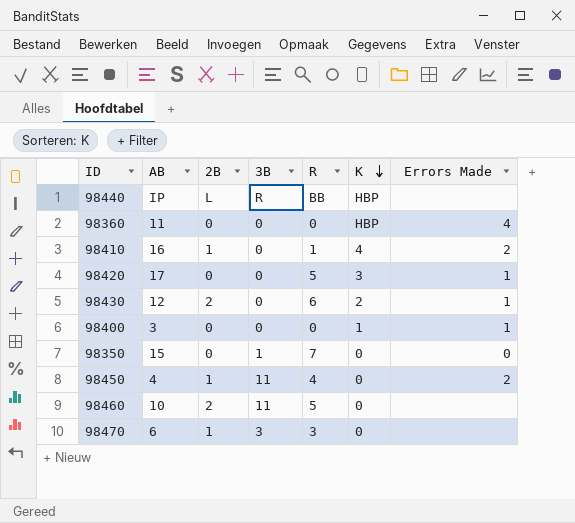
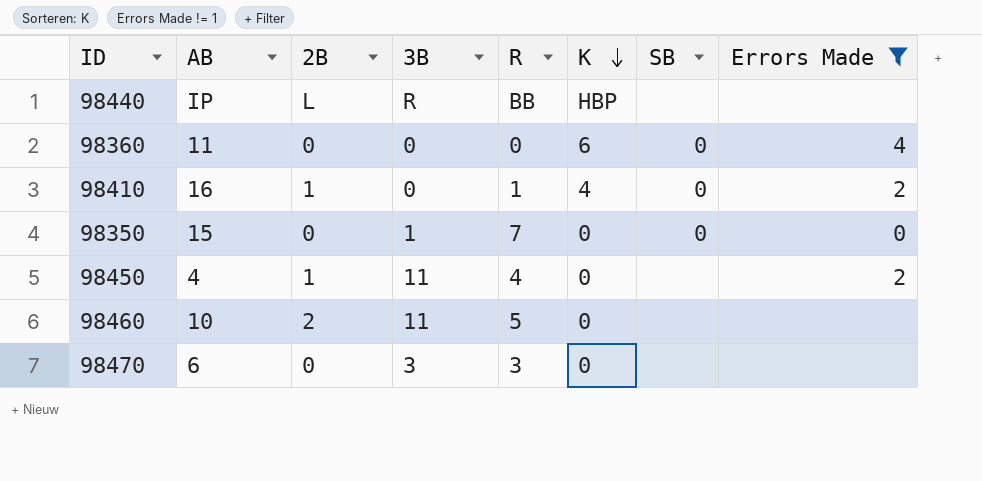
filter: none -> Errors Made != 1
column SB | position: none -> 7
98360 | K: HBP -> 6
98470 | 2B: 1 -> 0

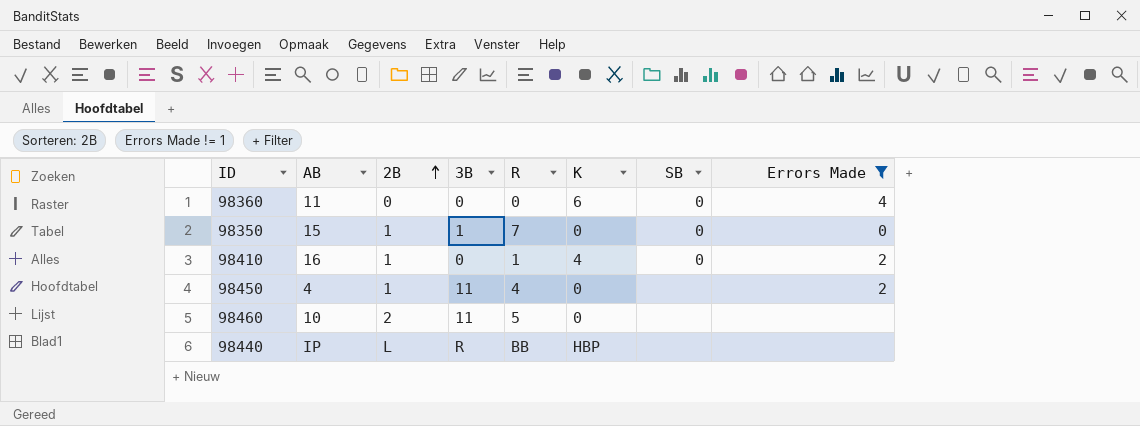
row order: K descending -> 2B ascending
row 98470: 6 | 0 | 3 | 3 | 0 | none | none -> none
98350 | 2B: 0 -> 1

